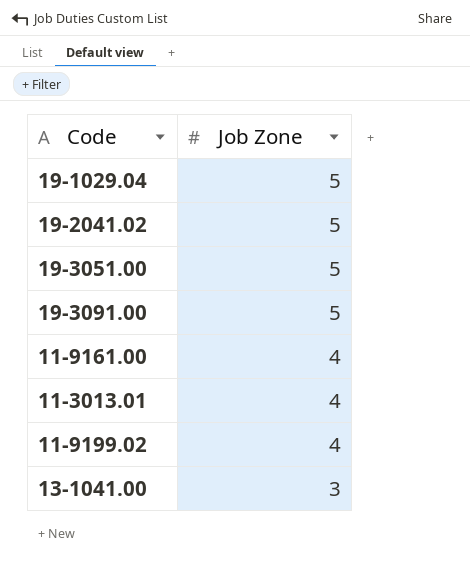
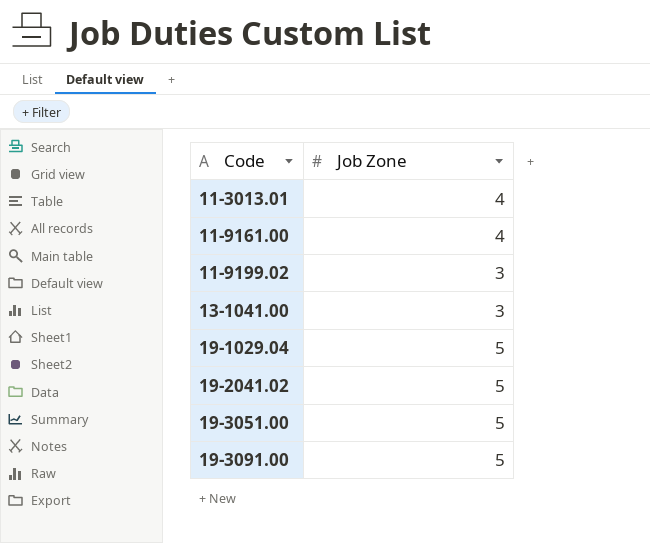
row order: Job Zone descending -> Code ascending
11-9199.02 | Job Zone: 4 -> 3

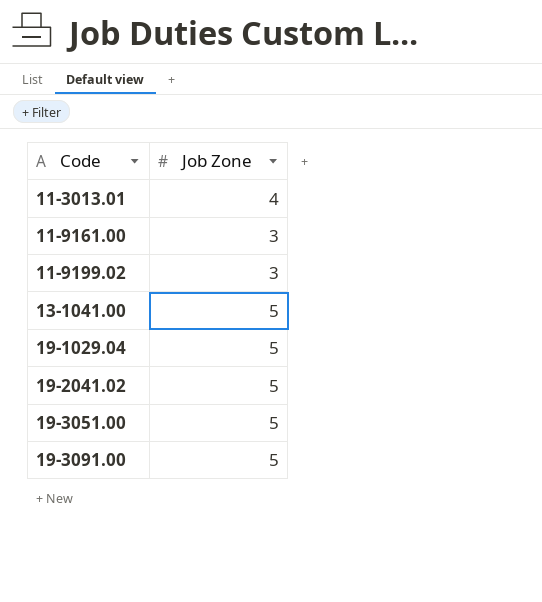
11-9161.00 | Job Zone: 4 -> 3
13-1041.00 | Job Zone: 3 -> 5

